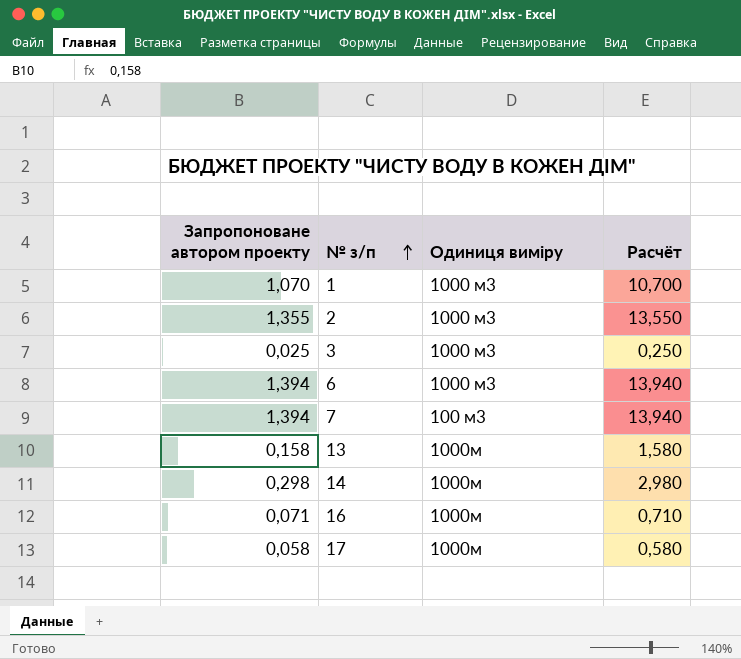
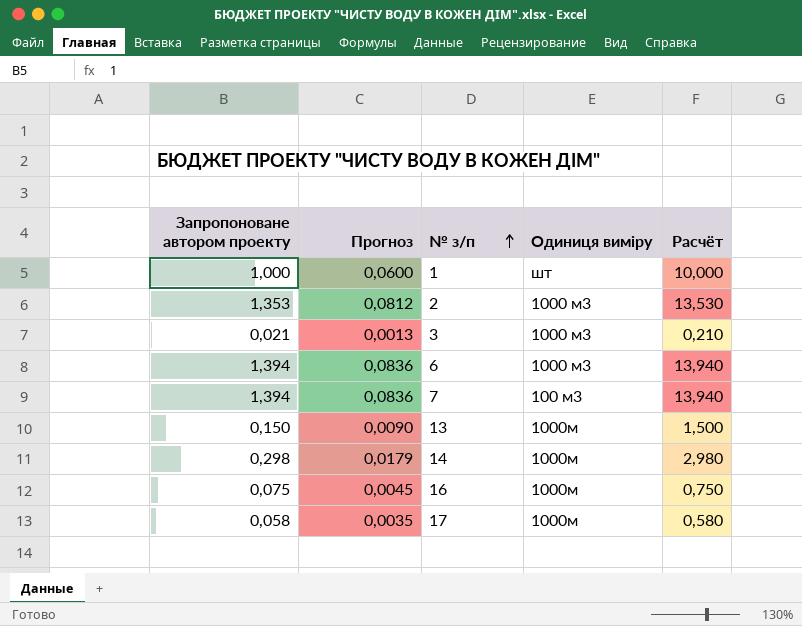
column Прогноз | formula: none -> [Запропоноване автором проекту] * 0,06
1 | Запропоноване автором проекту: 1,070 -> 1,000
1 | Одиниця виміру: 1000 м3 -> шт
1 | Расчёт: 10,700 -> 10,000
2 | Запропоноване автором проекту: 1,355 -> 1,353
2 | Расчёт: 13,550 -> 13,530
3 | Запропоноване автором проекту: 0,025 -> 0,021
3 | Расчёт: 0,250 -> 0,210
13 | Запропоноване автором проекту: 0,158 -> 0,150
13 | Расчёт: 1,580 -> 1,500
16 | Запропоноване автором проекту: 0,071 -> 0,075
16 | Расчёт: 0,710 -> 0,750

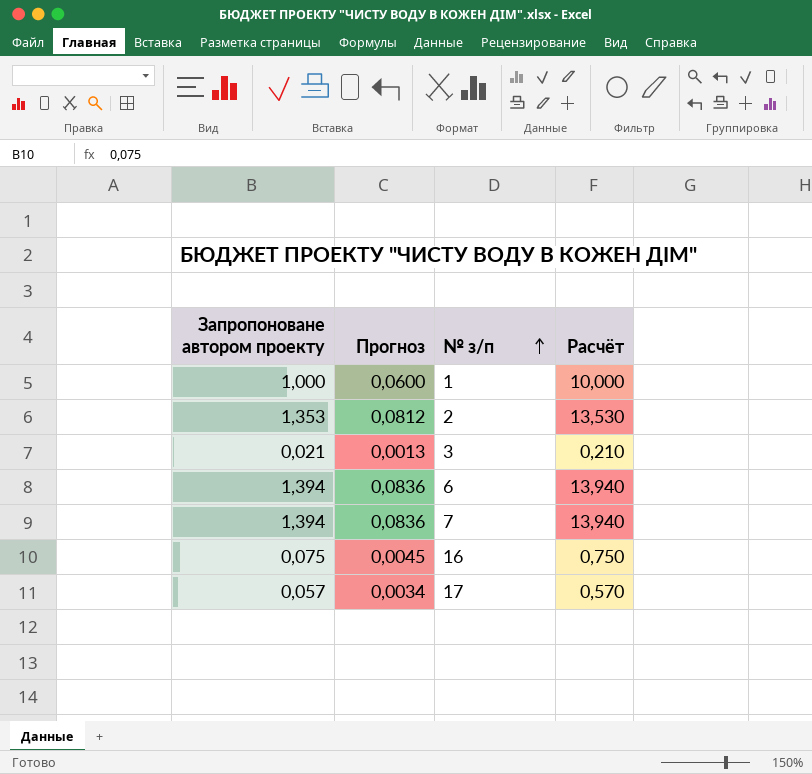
column Одиниця виміру | position: 4 -> none
row 13: 0,150 | 0,0090 | 1000м | 1,500 -> none
row 14: 0,298 | 0,0179 | 1000м | 2,980 -> none
17 | Запропоноване автором проекту: 0,058 -> 0,057
17 | Прогноз: 0,0035 -> 0,0034
17 | Расчёт: 0,580 -> 0,570

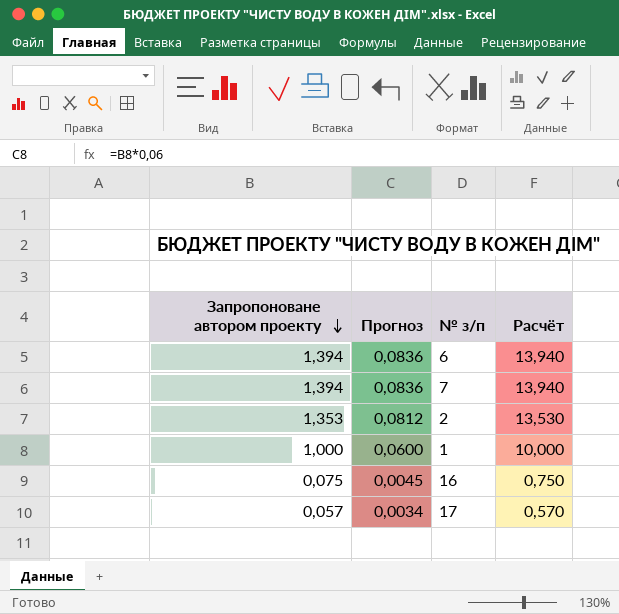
row order: № з/п ascending -> Запропоноване автором проекту descending
row 3: 0,021 | 0,0013 | 0,210 -> none

